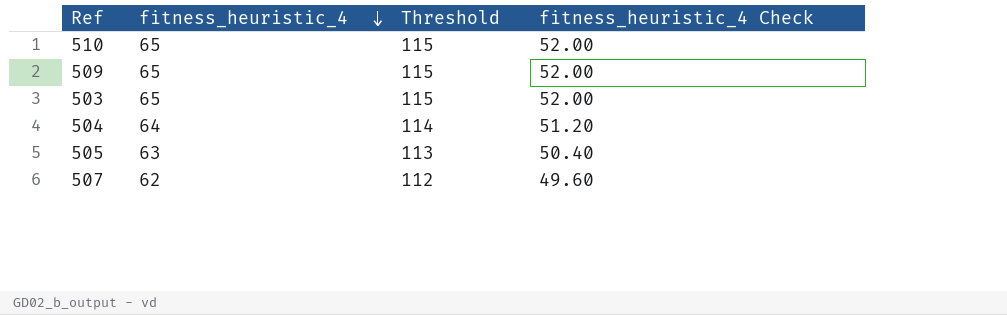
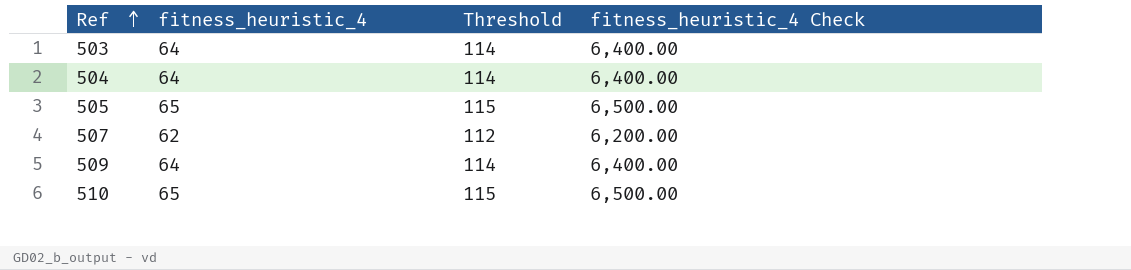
row order: fitness_heuristic_4 descending -> Ref ascending
column fitness_heuristic_4 Check | formula: [fitness_heuristic_4] * 0.8 -> [fitness_heuristic_4] * 100
503 | fitness_heuristic_4: 65 -> 64
503 | Threshold: 115 -> 114
505 | fitness_heuristic_4: 63 -> 65
505 | Threshold: 113 -> 115
509 | fitness_heuristic_4: 65 -> 64
509 | Threshold: 115 -> 114

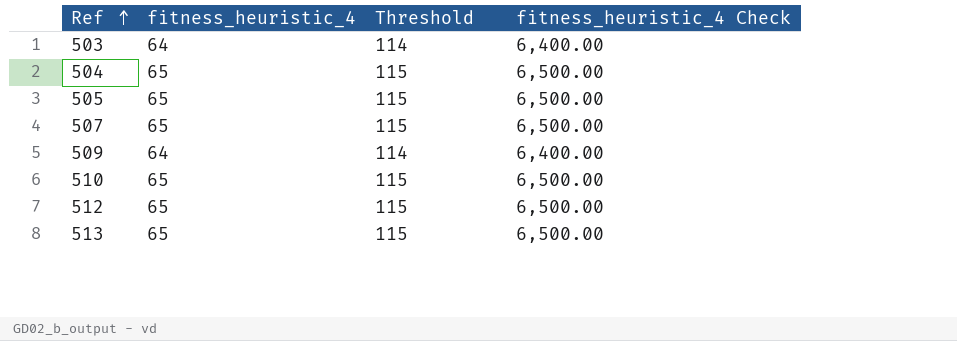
504 | fitness_heuristic_4: 64 -> 65
504 | Threshold: 114 -> 115
504 | fitness_heuristic_4 Check: 6,400.00 -> 6,500.00
507 | fitness_heuristic_4: 62 -> 65
507 | Threshold: 112 -> 115
507 | fitness_heuristic_4 Check: 6,200.00 -> 6,500.00
row 512: none -> 65 | 115 | 6,500.00
row 513: none -> 65 | 115 | 6,500.00

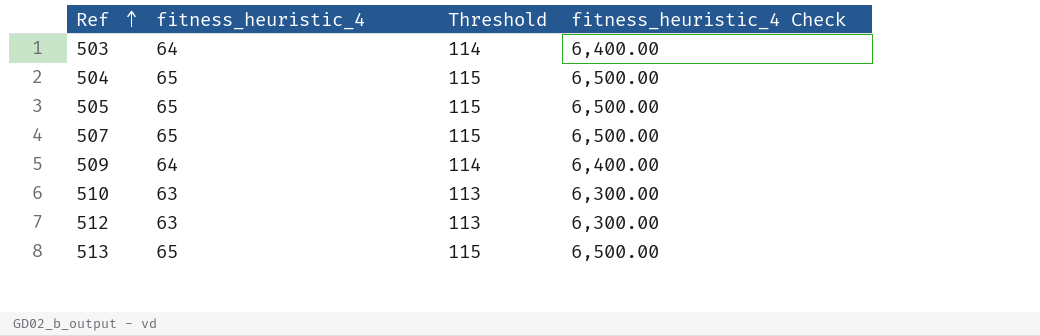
510 | fitness_heuristic_4: 65 -> 63
510 | Threshold: 115 -> 113
510 | fitness_heuristic_4 Check: 6,500.00 -> 6,300.00
512 | fitness_heuristic_4: 65 -> 63
512 | Threshold: 115 -> 113
512 | fitness_heuristic_4 Check: 6,500.00 -> 6,300.00

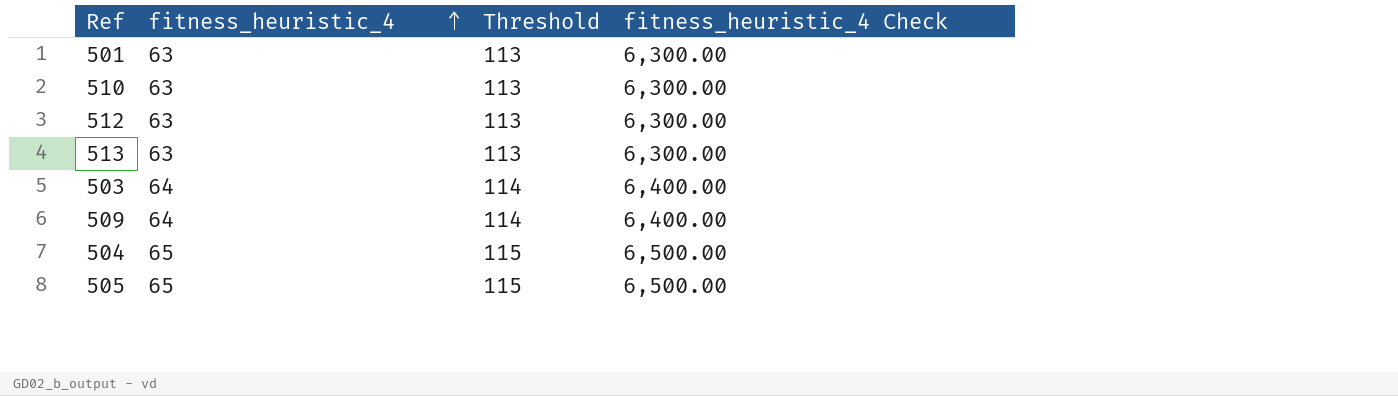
row order: Ref ascending -> fitness_heuristic_4 ascending
row 507: 65 | 115 | 6,500.00 -> none
row 501: none -> 63 | 113 | 6,300.00
513 | fitness_heuristic_4: 65 -> 63
513 | Threshold: 115 -> 113
513 | fitness_heuristic_4 Check: 6,500.00 -> 6,300.00

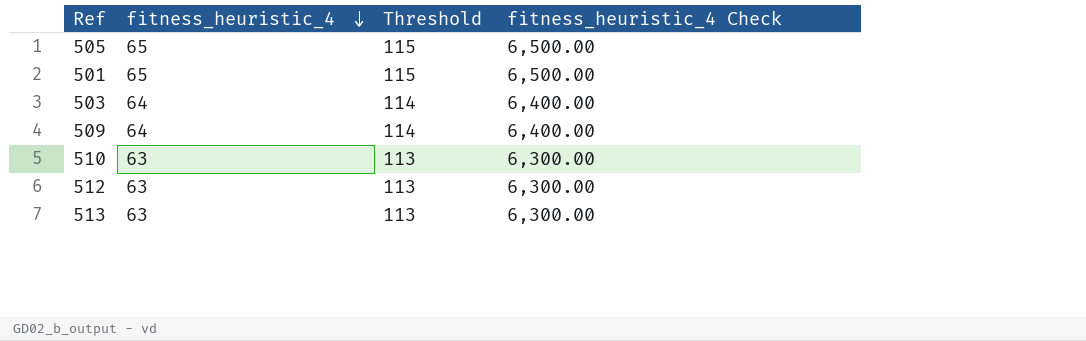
row order: fitness_heuristic_4 ascending -> fitness_heuristic_4 descending
row 504: 65 | 115 | 6,500.00 -> none
501 | fitness_heuristic_4: 63 -> 65
501 | Threshold: 113 -> 115
501 | fitness_heuristic_4 Check: 6,300.00 -> 6,500.00

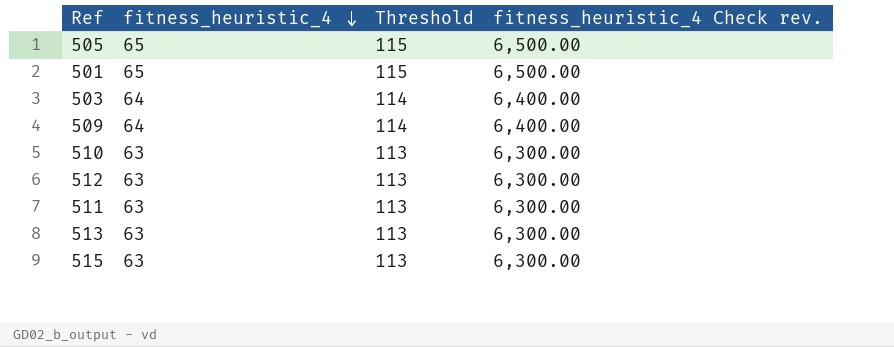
column name: fitness_heuristic_4 Check -> fitness_heuristic_4 Check rev.
row 511: none -> 63 | 113 | 6,300.00
row 515: none -> 63 | 113 | 6,300.00

